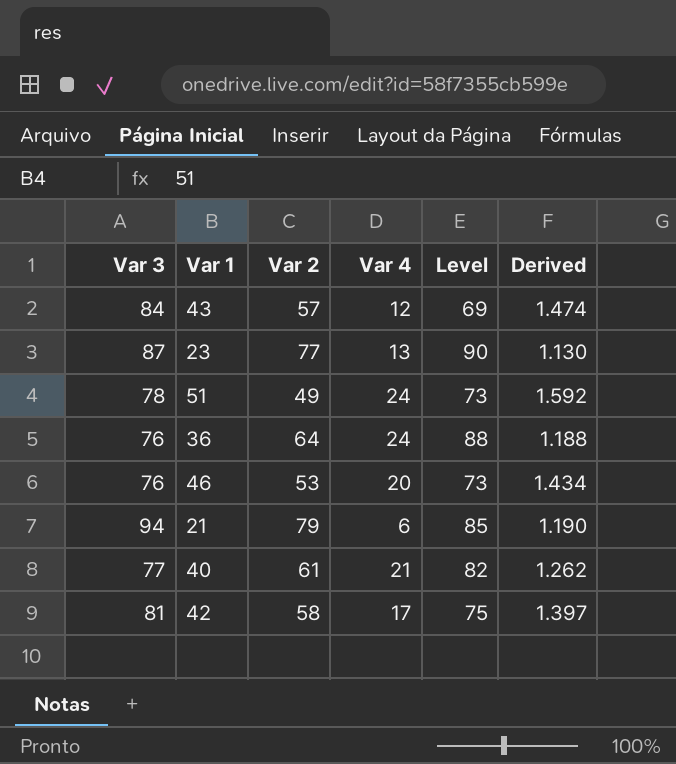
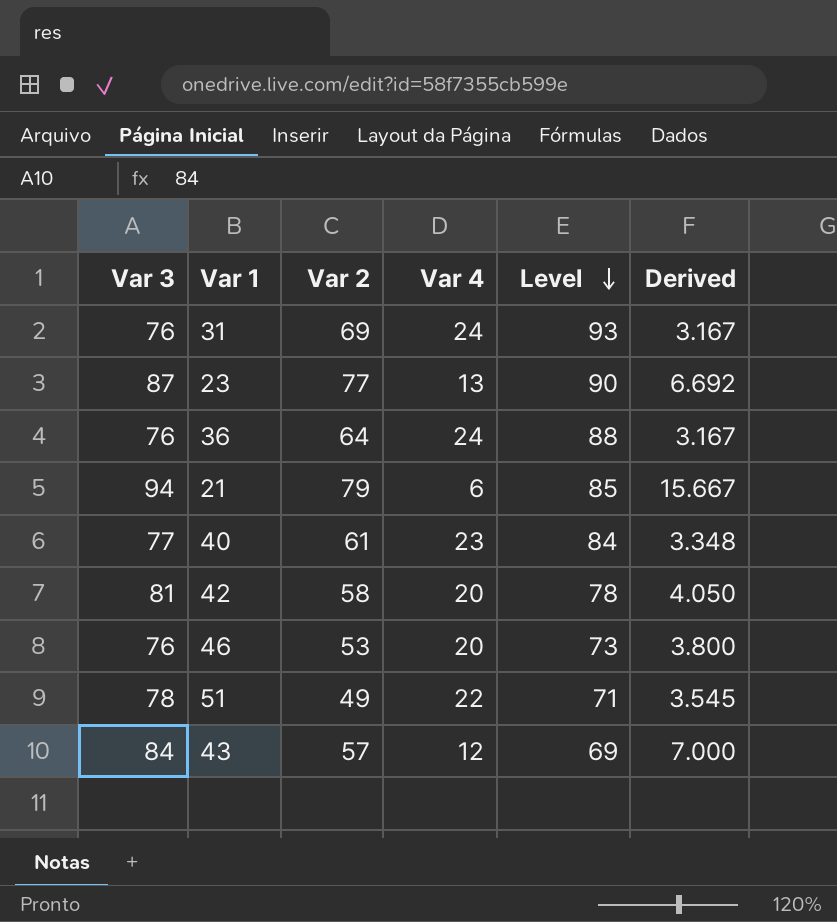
row order: none -> Level descending
column Derived | formula: [Var 3] / [Var 2] -> [Var 3] / [Var 4]
row 31: none -> 76 | 69 | 24 | 93 | 3.167
40 | Var 4: 21 -> 23
40 | Level: 82 -> 84
42 | Var 4: 17 -> 20
42 | Level: 75 -> 78
51 | Var 4: 24 -> 22
51 | Level: 73 -> 71

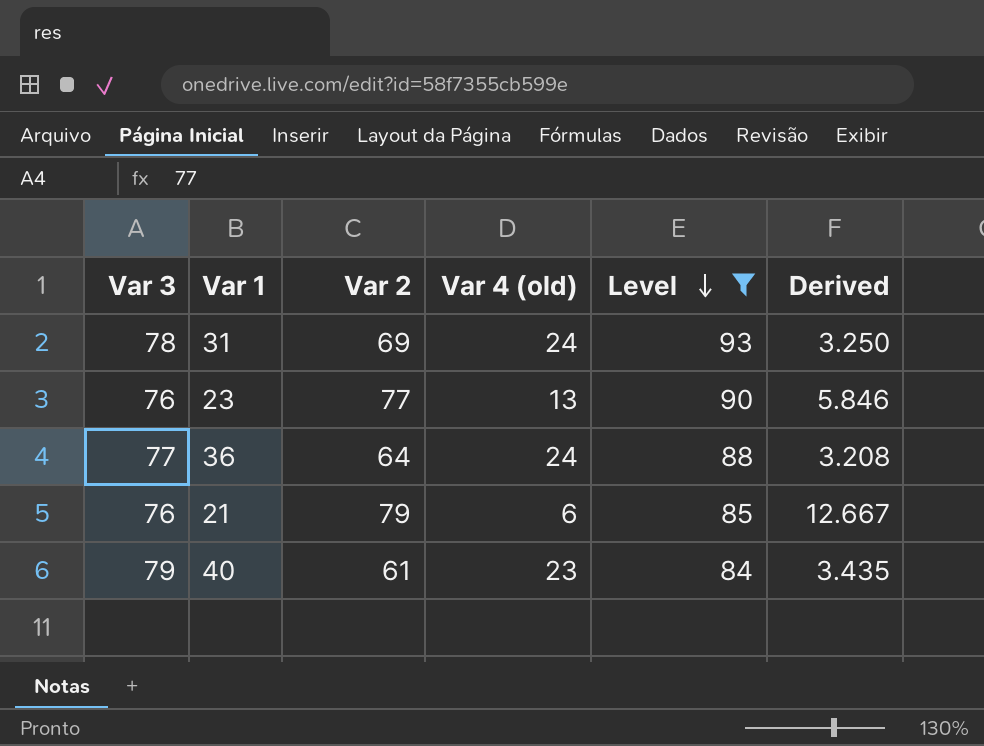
filter: none -> Level >= 84
column name: Var 4 -> Var 4 (old)
31 | Var 3: 76 -> 78
31 | Derived: 3.167 -> 3.250
23 | Var 3: 87 -> 76
23 | Derived: 6.692 -> 5.846
36 | Var 3: 76 -> 77
36 | Derived: 3.167 -> 3.208
21 | Var 3: 94 -> 76
21 | Derived: 15.667 -> 12.667
40 | Var 3: 77 -> 79
40 | Derived: 3.348 -> 3.435

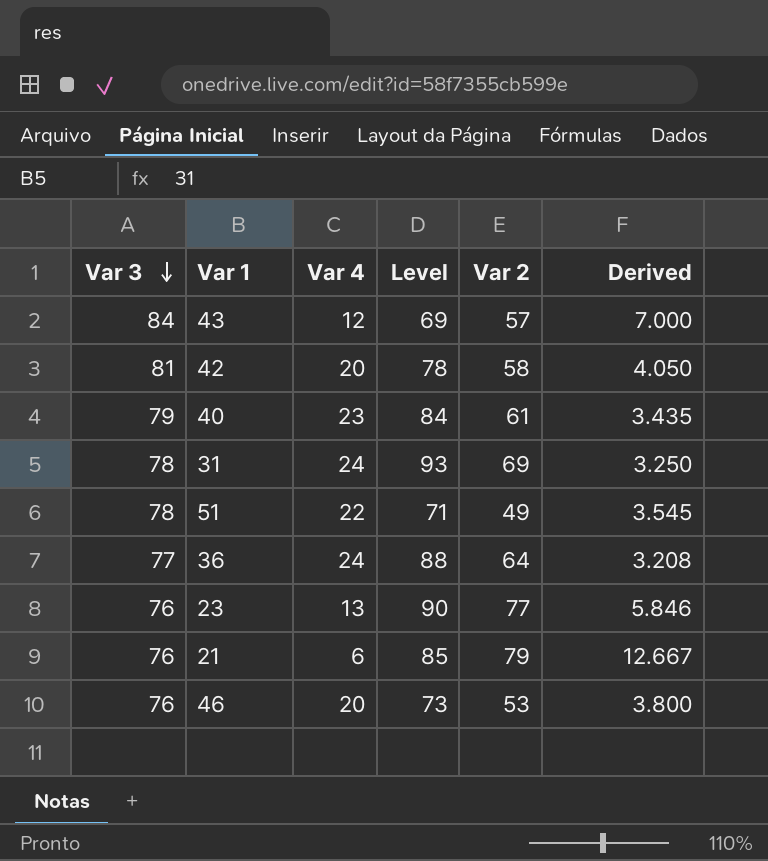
filter: Level >= 84 -> none
row order: Level descending -> Var 3 descending
column name: Var 4 (old) -> Var 4
column Var 2 | position: 3 -> 5

